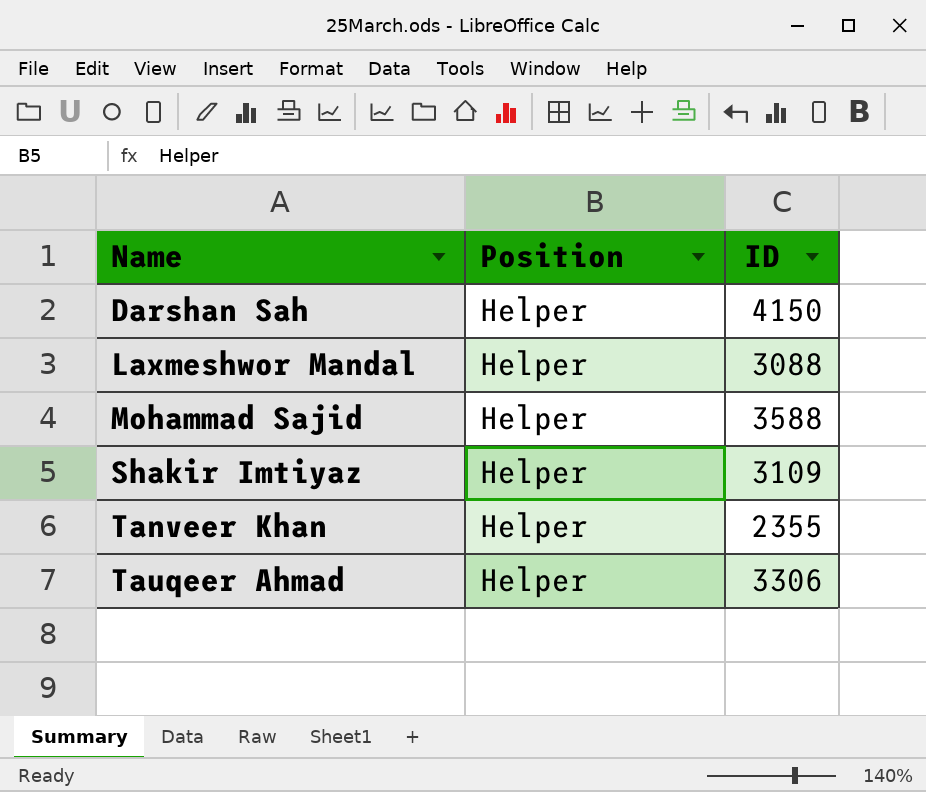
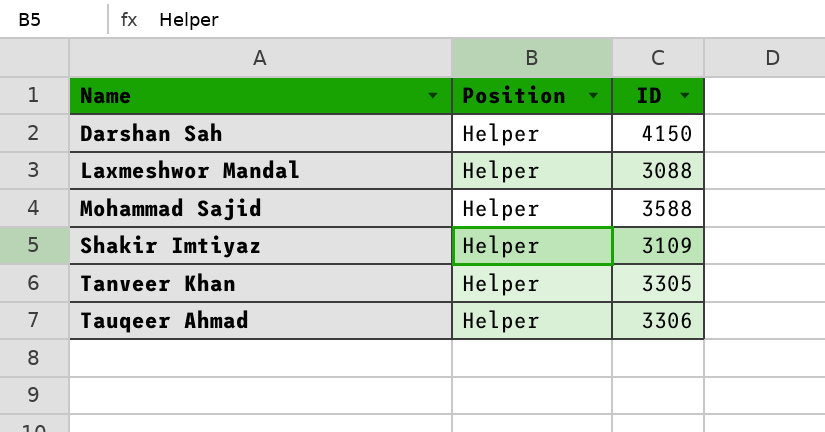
Tanveer Khan | ID: 2355 -> 3305

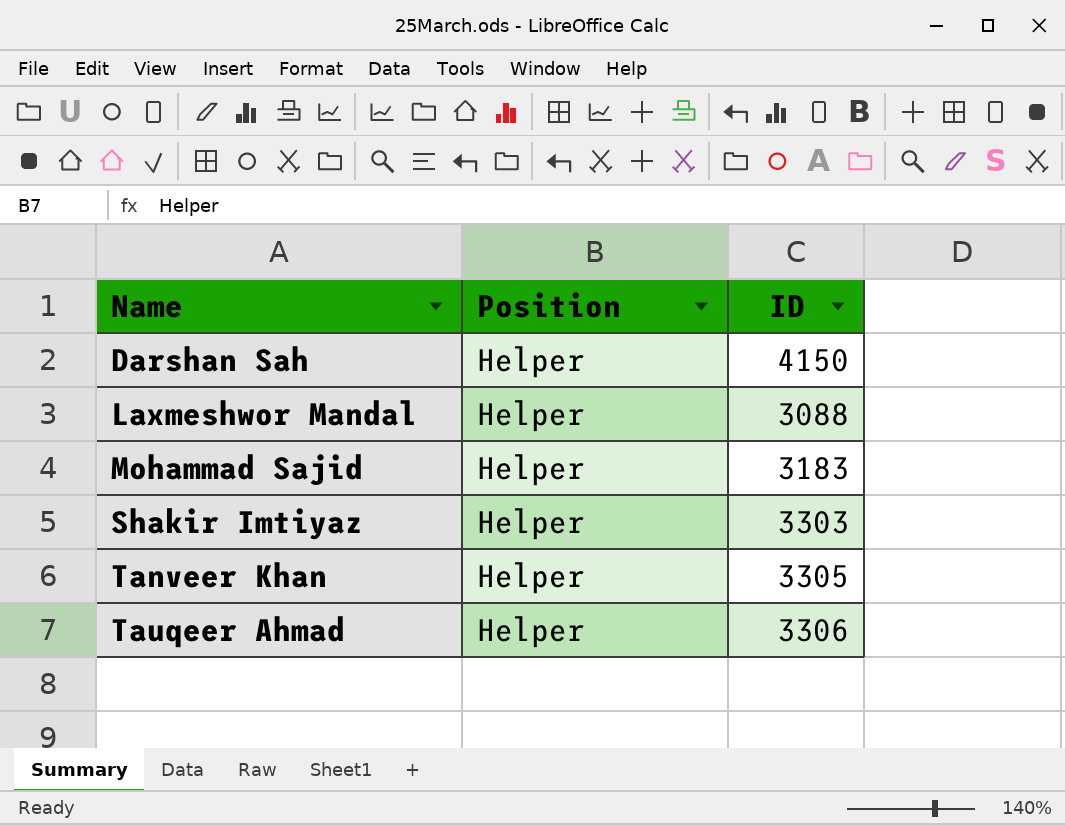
Mohammad Sajid | ID: 3588 -> 3183
Shakir Imtiyaz | ID: 3109 -> 3303

